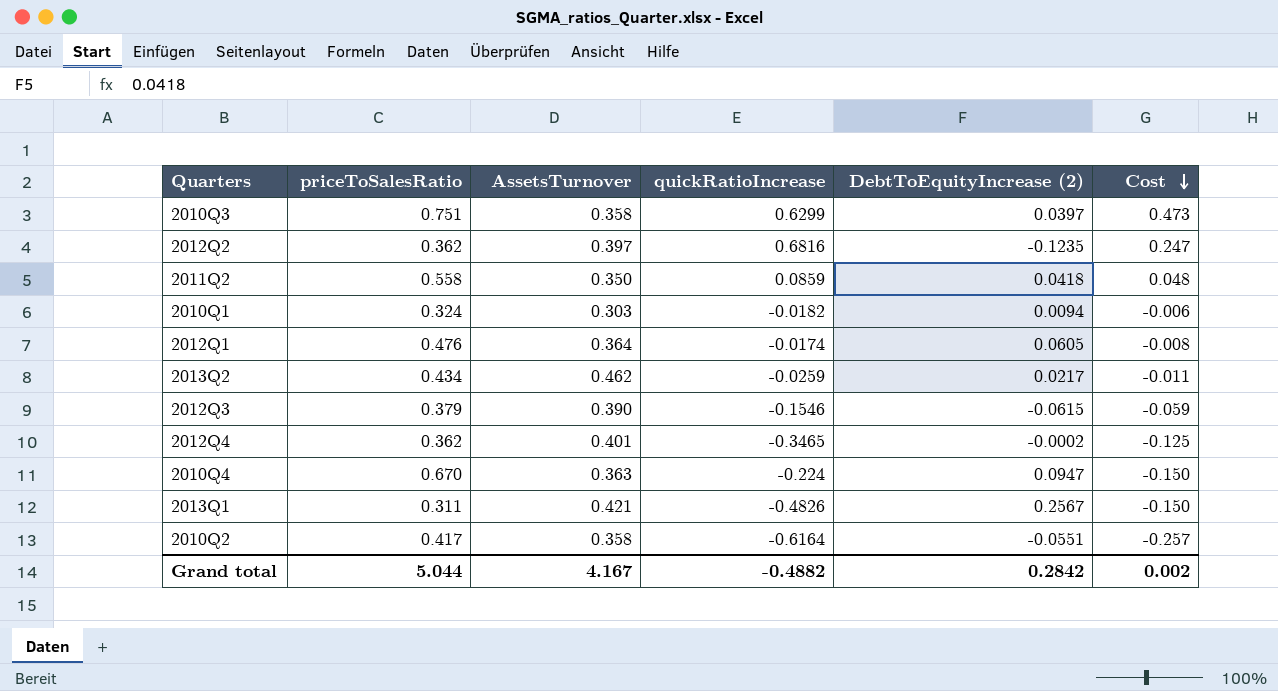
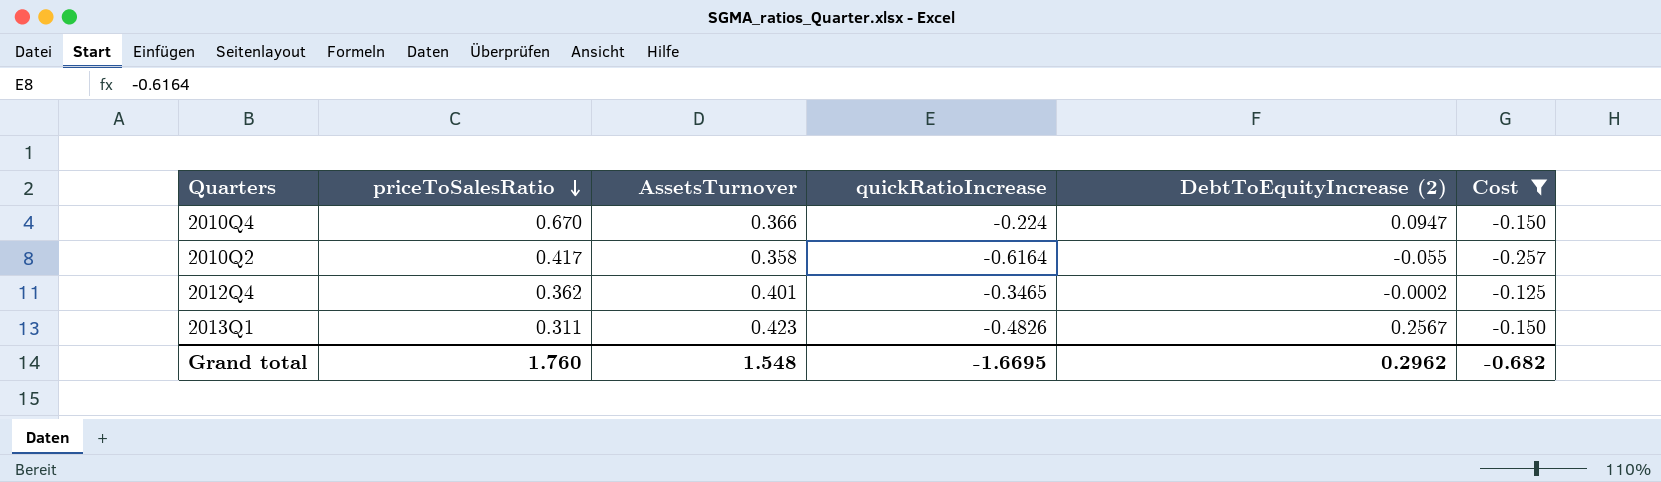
filter: none -> Cost <= -0.125
row order: Cost descending -> priceToSalesRatio descending
2010Q4 | AssetsTurnover: 0.363 -> 0.366
2010Q2 | DebtToEquityIncrease (2): -0.0551 -> -0.055
2013Q1 | AssetsTurnover: 0.421 -> 0.423
Grand total | priceToSalesRatio: 5.044 -> 1.760
Grand total | AssetsTurnover: 4.167 -> 1.548
Grand total | quickRatioIncrease: -0.4882 -> -1.6695
Grand total | DebtToEquityIncrease (2): 0.2842 -> 0.2962
Grand total | Cost: 0.002 -> -0.682

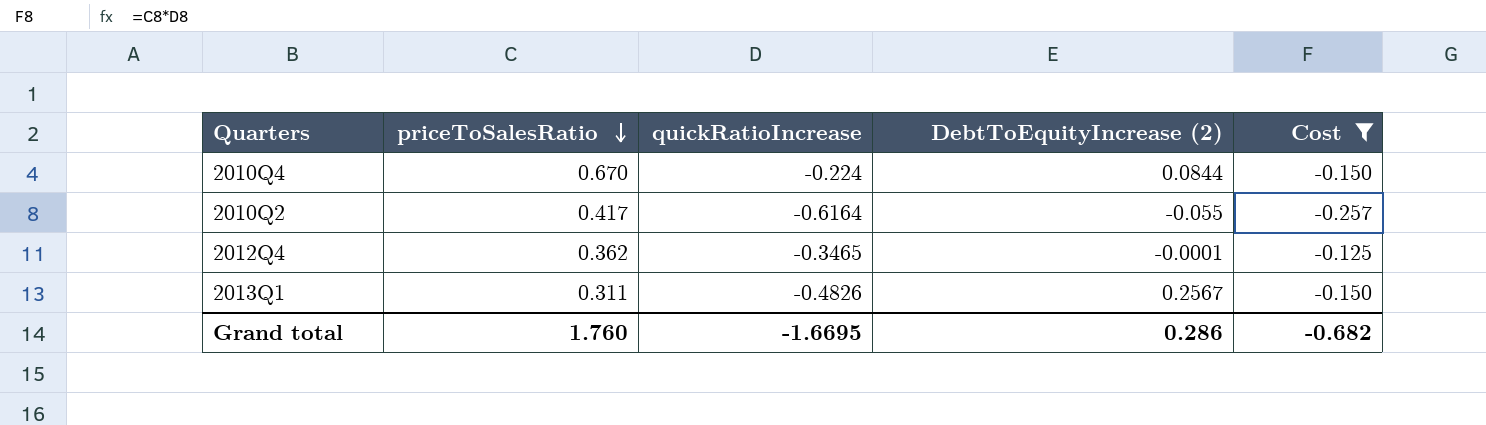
column AssetsTurnover | position: 3 -> none
2010Q4 | DebtToEquityIncrease (2): 0.0947 -> 0.0844
2012Q4 | DebtToEquityIncrease (2): -0.0002 -> -0.0001
Grand total | DebtToEquityIncrease (2): 0.2962 -> 0.286

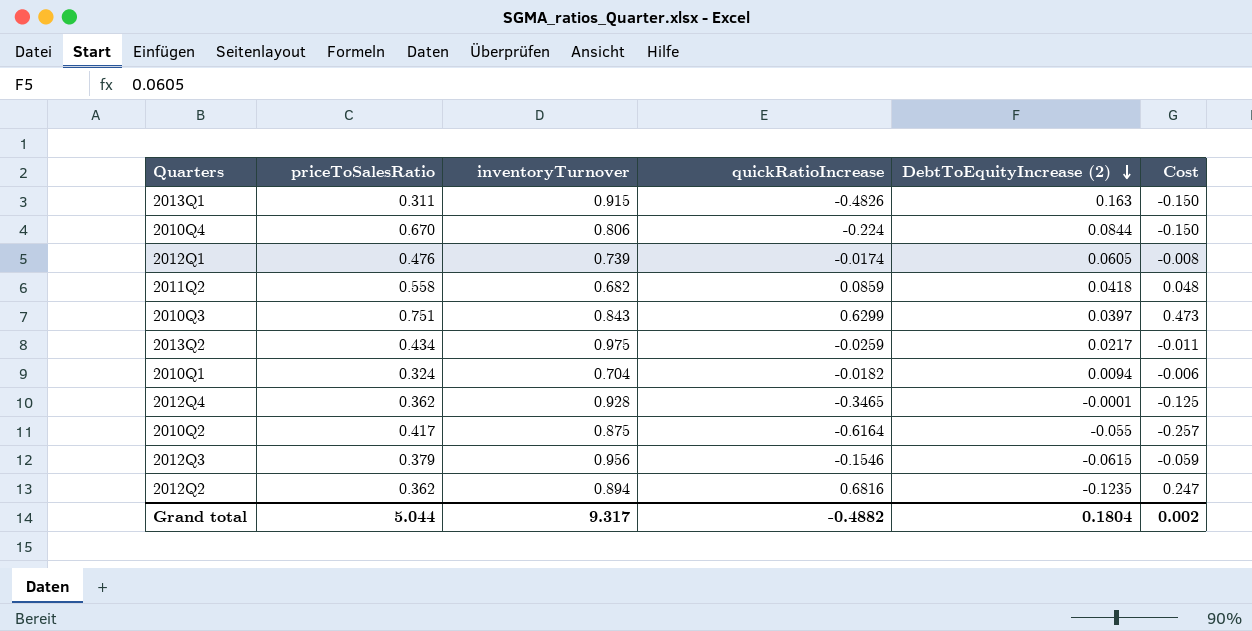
filter: Cost <= -0.125 -> none
row order: priceToSalesRatio descending -> DebtToEquityIncrease (2) descending
column inventoryTurnover | position: none -> 3
2013Q1 | DebtToEquityIncrease (2): 0.2567 -> 0.163
Grand total | priceToSalesRatio: 1.760 -> 5.044
Grand total | quickRatioIncrease: -1.6695 -> -0.4882
Grand total | DebtToEquityIncrease (2): 0.286 -> 0.1804
Grand total | Cost: -0.682 -> 0.002

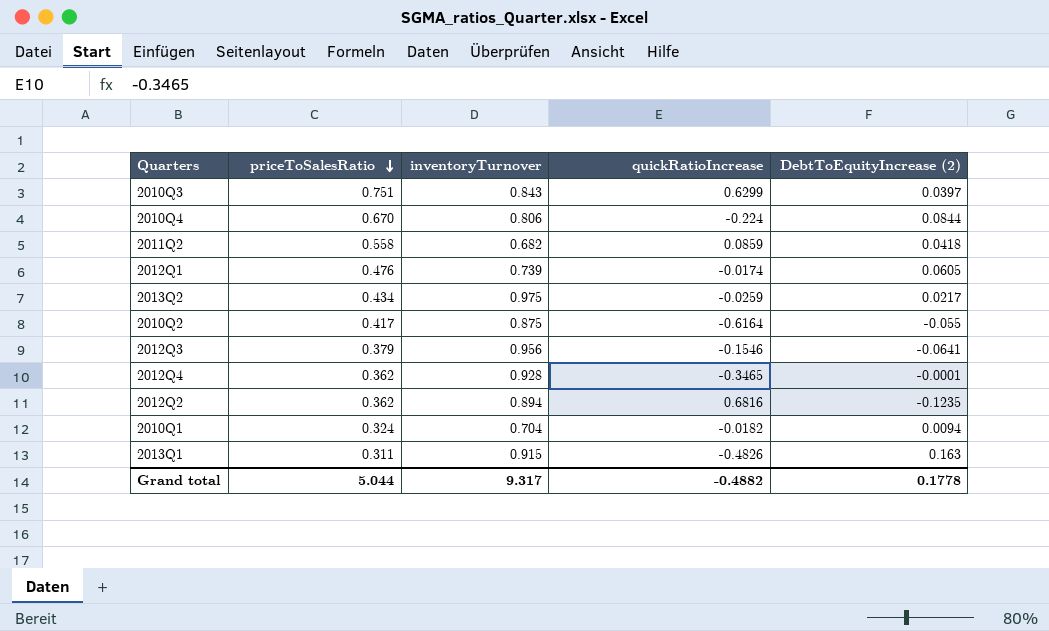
row order: DebtToEquityIncrease (2) descending -> priceToSalesRatio descending
column Cost | formula: [priceToSalesRatio] * [quickRatioIncrease] -> none
2012Q3 | DebtToEquityIncrease (2): -0.0615 -> -0.0641
Grand total | DebtToEquityIncrease (2): 0.1804 -> 0.1778

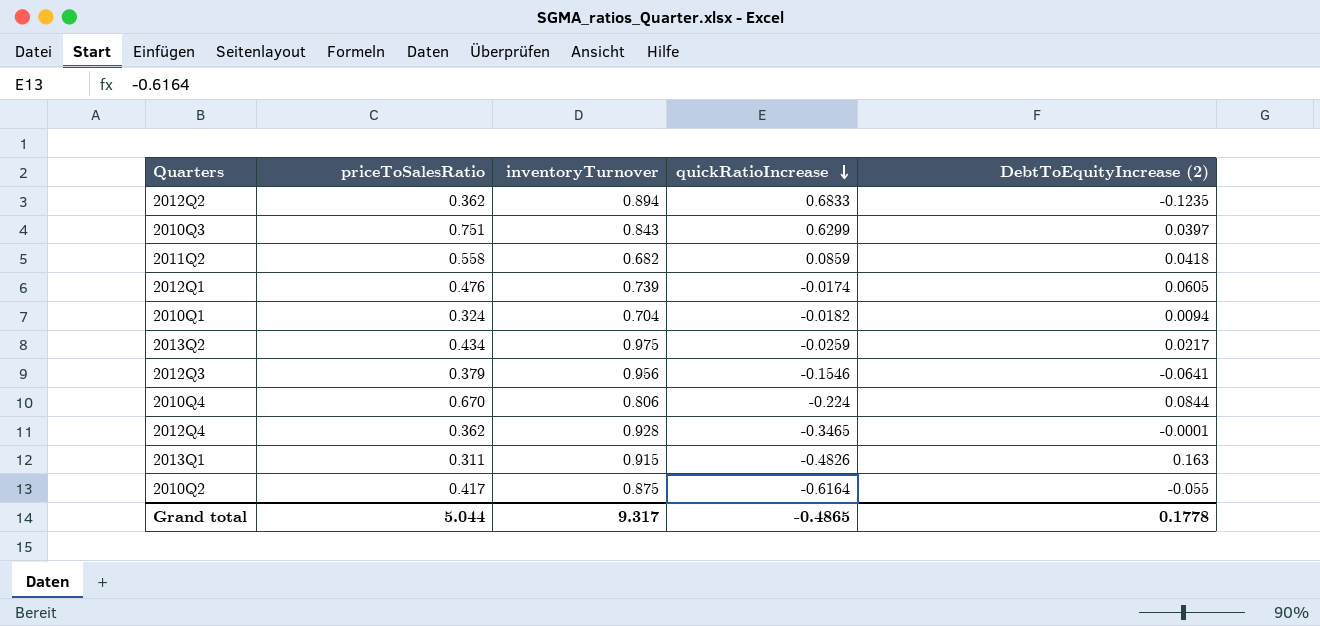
row order: priceToSalesRatio descending -> quickRatioIncrease descending
2012Q2 | quickRatioIncrease: 0.6816 -> 0.6833
Grand total | quickRatioIncrease: -0.4882 -> -0.4865

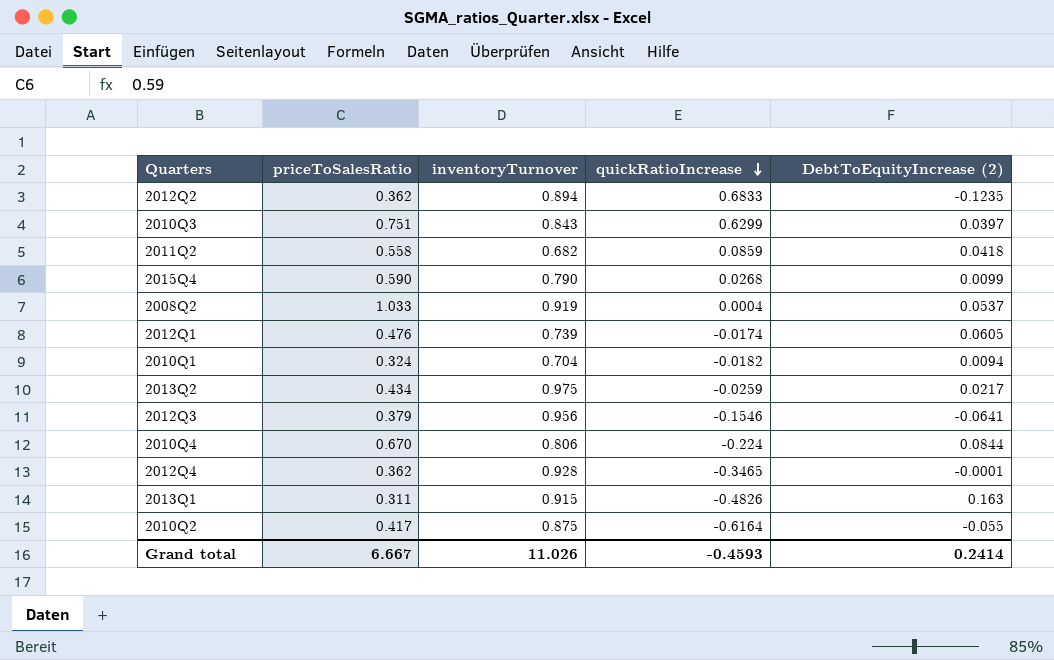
row 2015Q4: none -> 0.590 | 0.790 | 0.0268 | 0.0099
row 2008Q2: none -> 1.033 | 0.919 | 0.0004 | 0.0537
Grand total | priceToSalesRatio: 5.044 -> 6.667
Grand total | inventoryTurnover: 9.317 -> 11.026
Grand total | quickRatioIncrease: -0.4865 -> -0.4593
Grand total | DebtToEquityIncrease (2): 0.1778 -> 0.2414

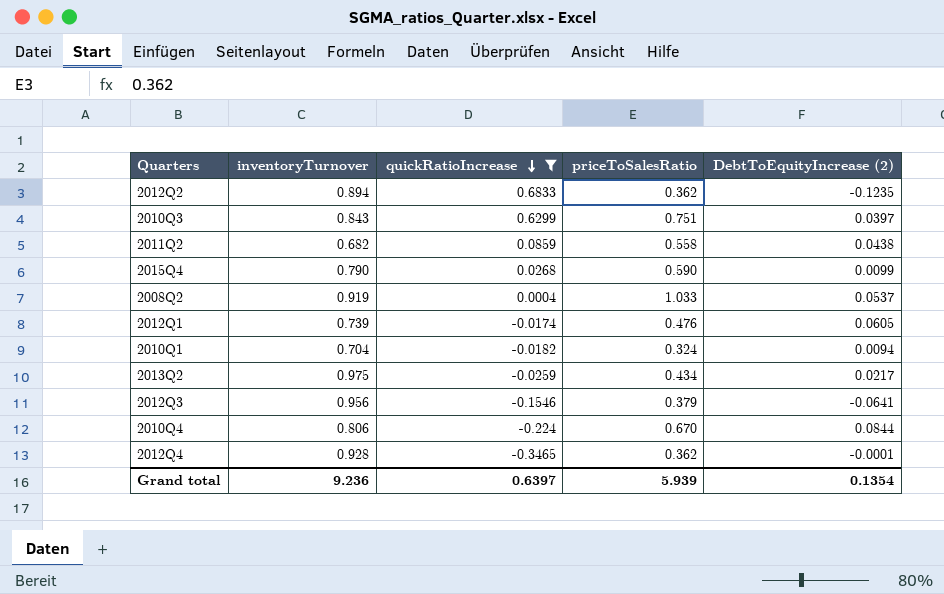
filter: none -> quickRatioIncrease >= -0.3465
column priceToSalesRatio | position: 2 -> 4
2011Q2 | DebtToEquityIncrease (2): 0.0418 -> 0.0438
Grand total | inventoryTurnover: 11.026 -> 9.236
Grand total | quickRatioIncrease: -0.4593 -> 0.6397
Grand total | priceToSalesRatio: 6.667 -> 5.939
Grand total | DebtToEquityIncrease (2): 0.2414 -> 0.1354

